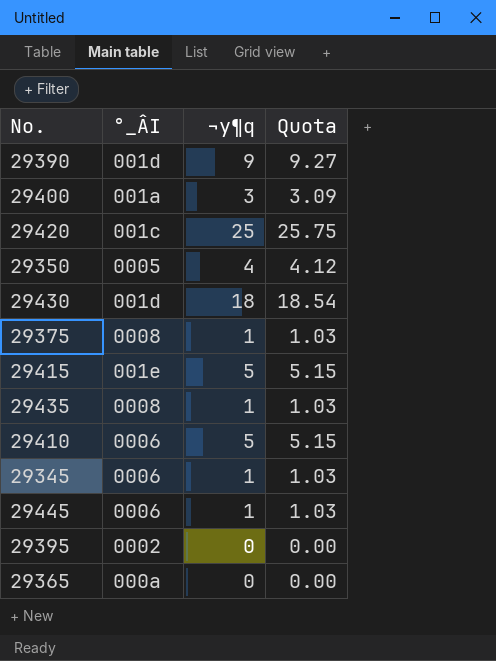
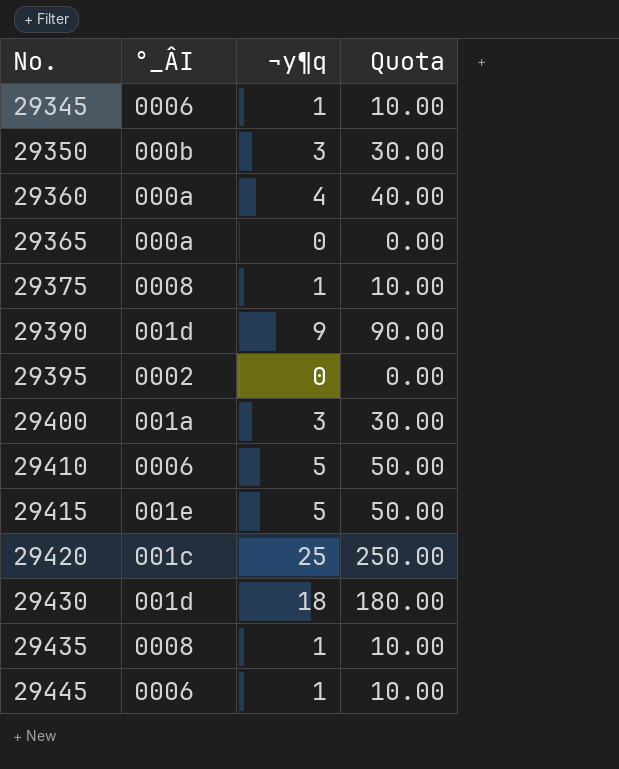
row order: none -> No. ascending
column Quota | formula: [¬y¶q] * 1.03 -> [¬y¶q] * 10
29350 | °_ÂI: 0005 -> 000b
29350 | ¬y¶q: 4 -> 3
row 29360: none -> 000a | 4 | 40.00

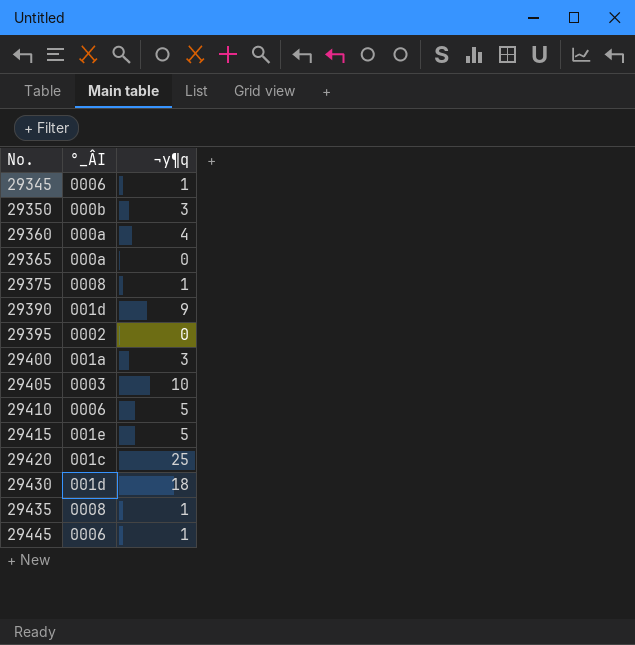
column Quota | formula: [¬y¶q] * 10 -> none
row 29405: none -> 0003 | 10

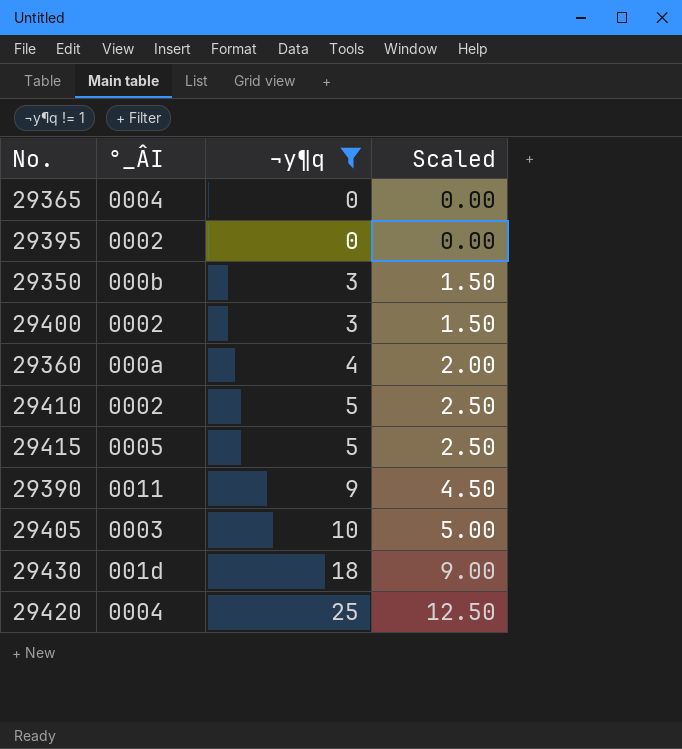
filter: none -> ¬y¶q != 1
row order: No. ascending -> ¬y¶q ascending
column Scaled | formula: none -> [¬y¶q] * 0.5
29365 | °_ÂI: 000a -> 0004
29400 | °_ÂI: 001a -> 0002
29410 | °_ÂI: 0006 -> 0002
29415 | °_ÂI: 001e -> 0005
29390 | °_ÂI: 001d -> 0011
29420 | °_ÂI: 001c -> 0004

